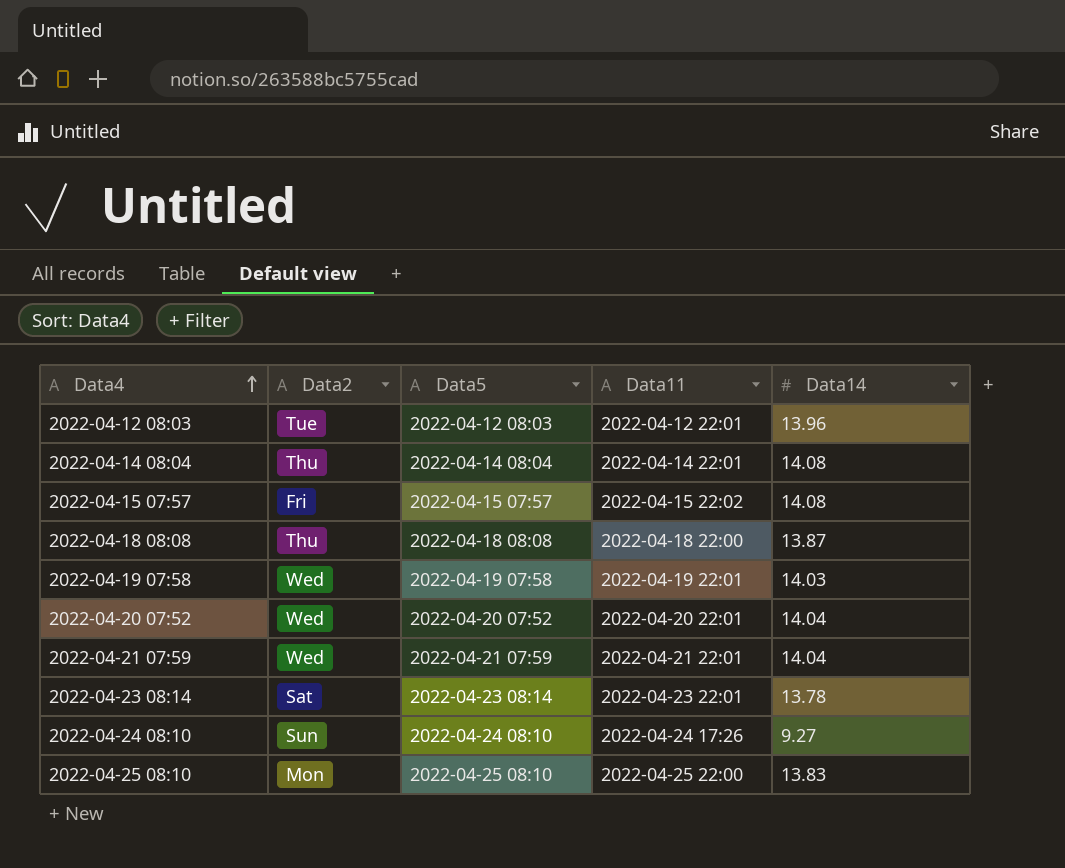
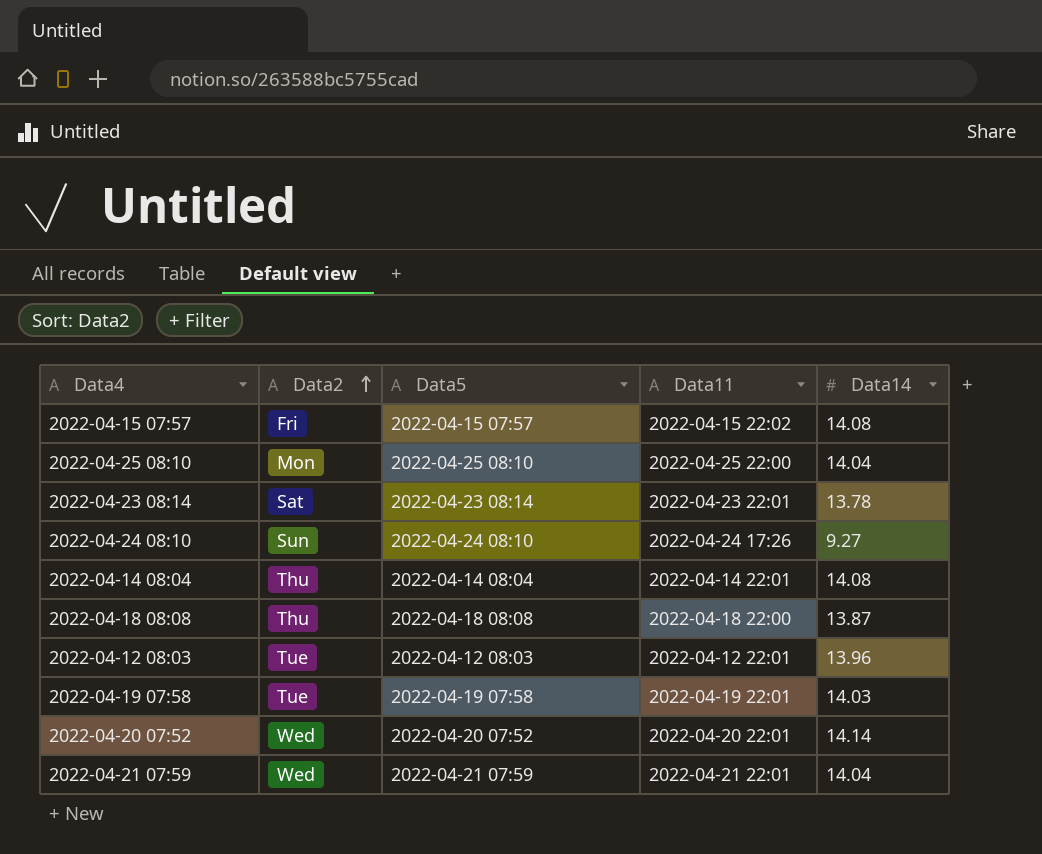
row order: Data4 ascending -> Data2 ascending
2022-04-25 08:10 | Data14: 13.83 -> 14.04
2022-04-19 07:58 | Data2: Wed -> Tue
2022-04-20 07:52 | Data14: 14.04 -> 14.14

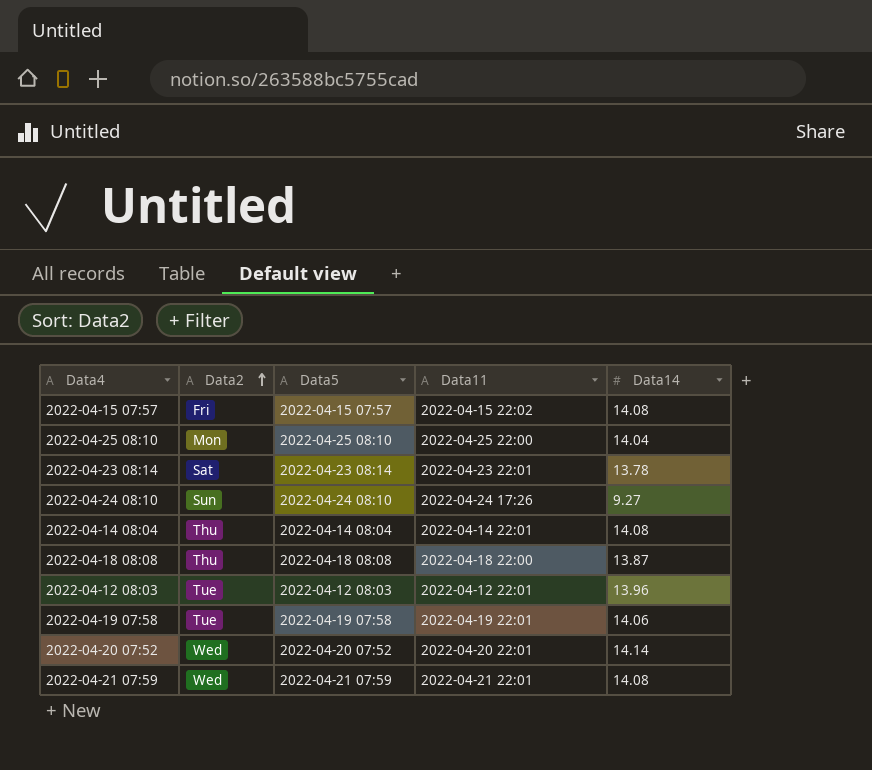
2022-04-19 07:58 | Data14: 14.03 -> 14.06
2022-04-21 07:59 | Data14: 14.04 -> 14.08

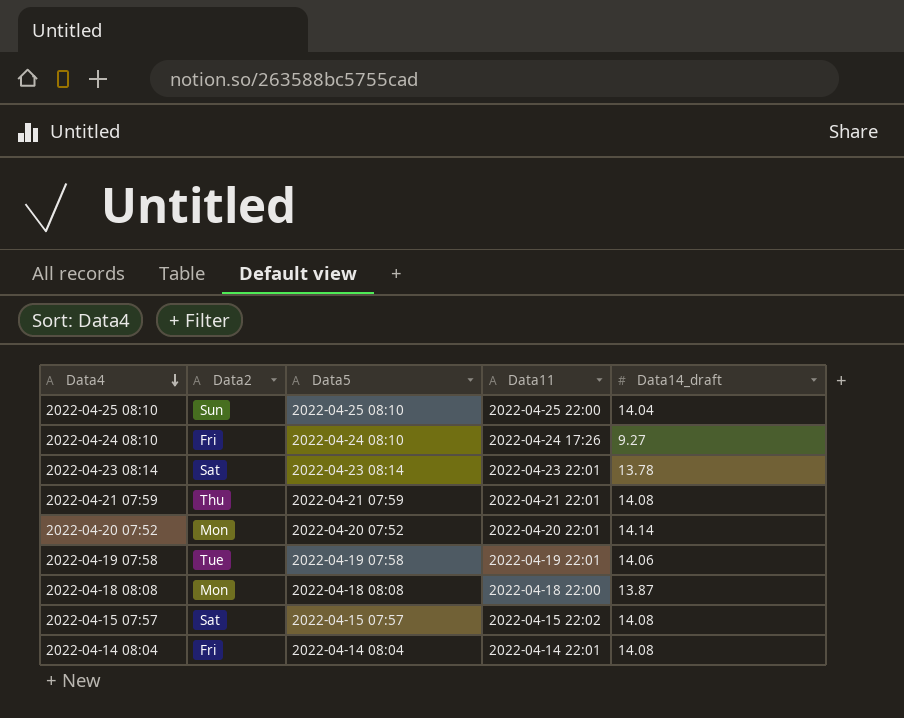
row order: Data2 ascending -> Data4 descending
column name: Data14 -> Data14_draft
row 2022-04-12 08:03: Tue | 2022-04-12 08:03 | 2022-04-12 22:01 | 13.96 -> none
2022-04-25 08:10 | Data2: Mon -> Sun
2022-04-24 08:10 | Data2: Sun -> Fri
2022-04-21 07:59 | Data2: Wed -> Thu
2022-04-20 07:52 | Data2: Wed -> Mon
2022-04-18 08:08 | Data2: Thu -> Mon
2022-04-15 07:57 | Data2: Fri -> Sat
2022-04-14 08:04 | Data2: Thu -> Fri

